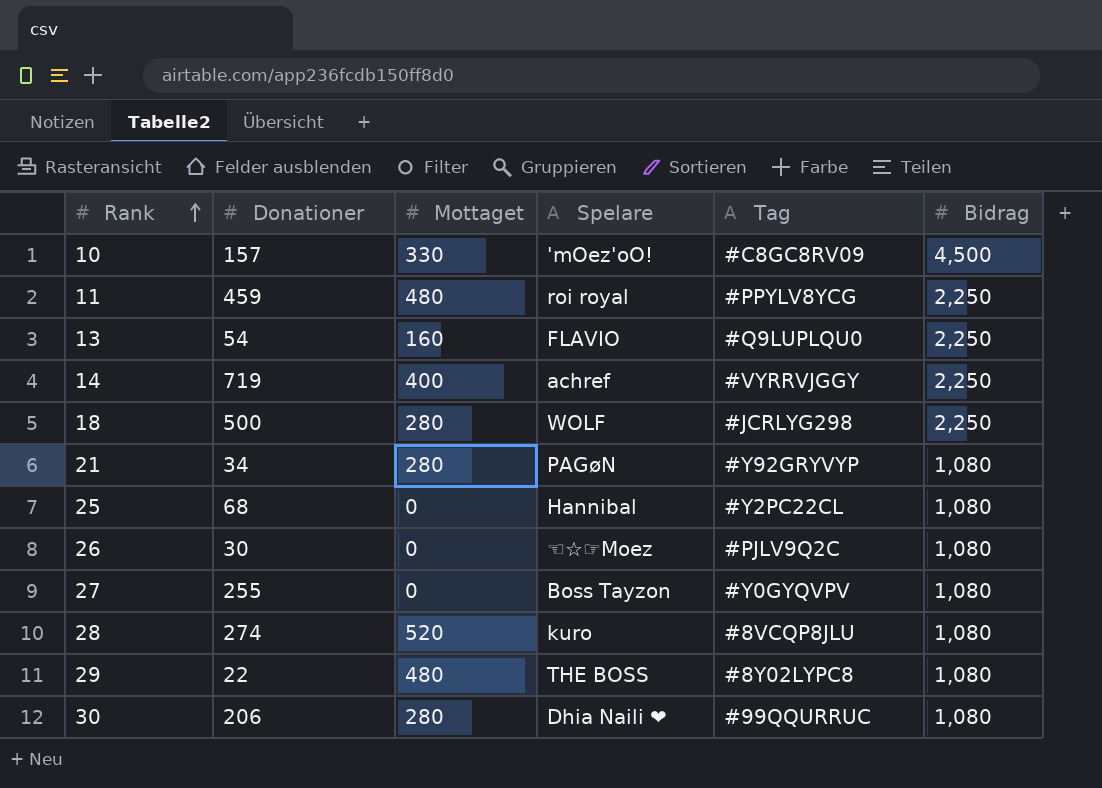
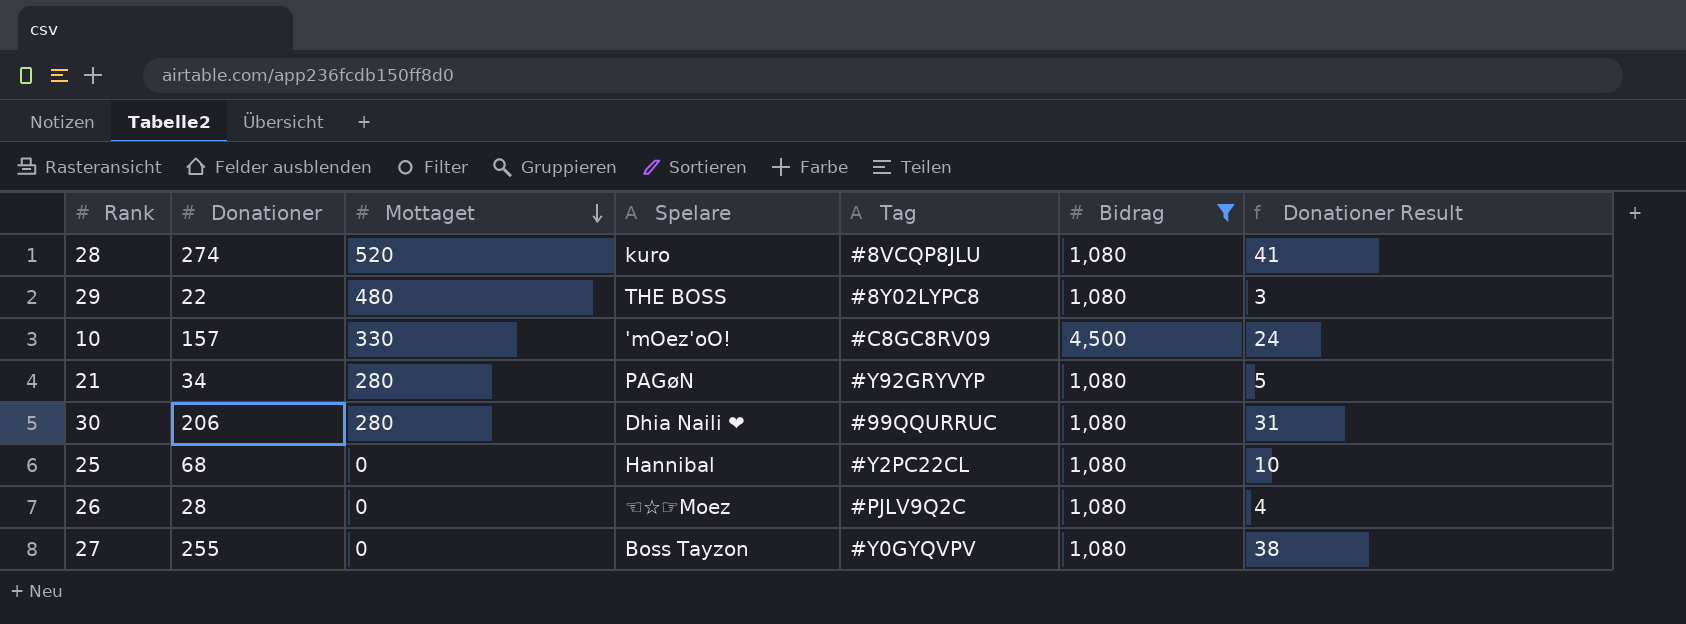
filter: none -> Bidrag != 2,250
row order: Rank ascending -> Mottaget descending
column Donationer Result | formula: none -> [Donationer] * 0.15
26 | Donationer: 30 -> 28

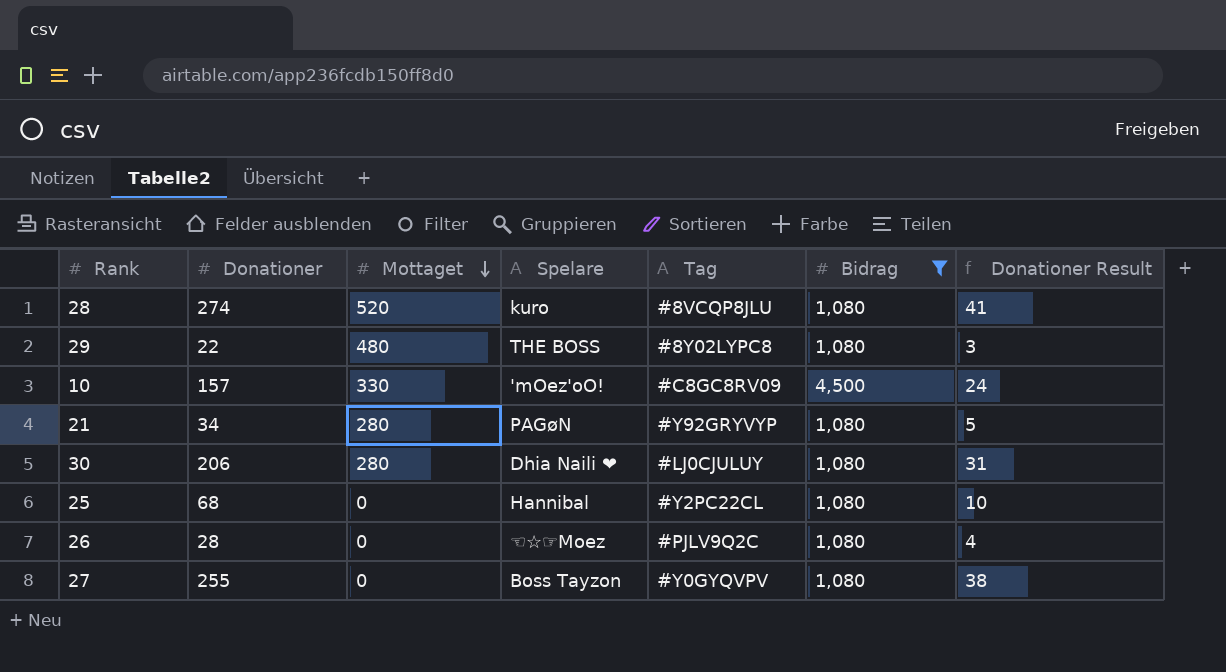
30 | Tag: #99QQURRUC -> #LJ0CJULUY

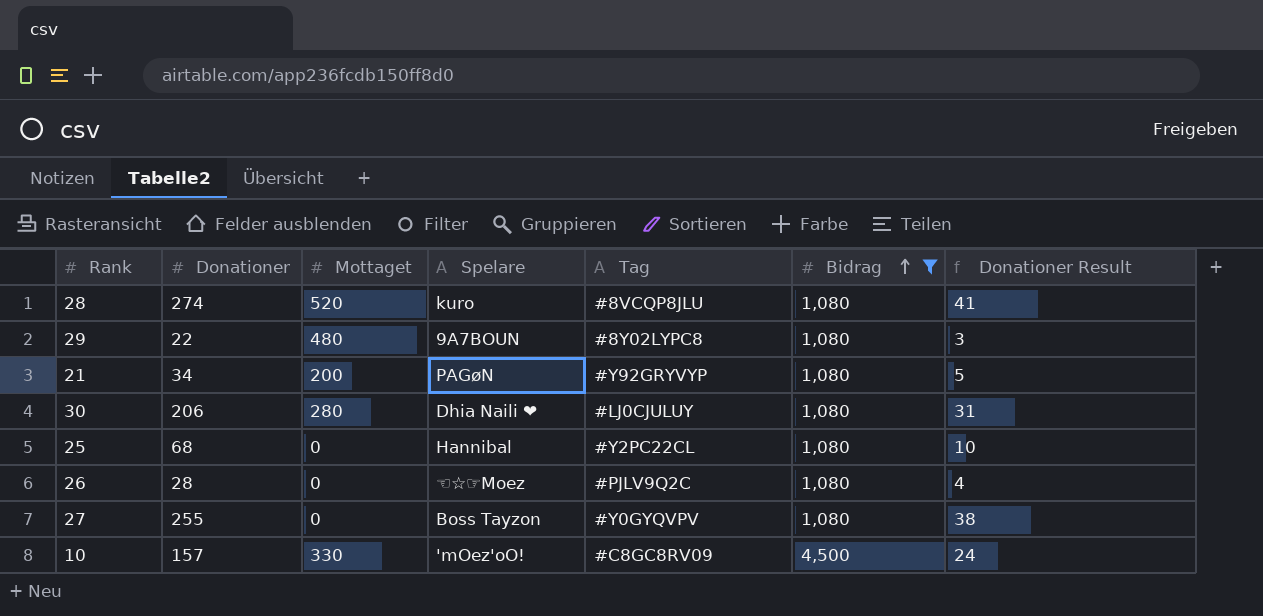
row order: Mottaget descending -> Bidrag ascending
29 | Spelare: THE BOSS -> 9A7BOUN
21 | Mottaget: 280 -> 200

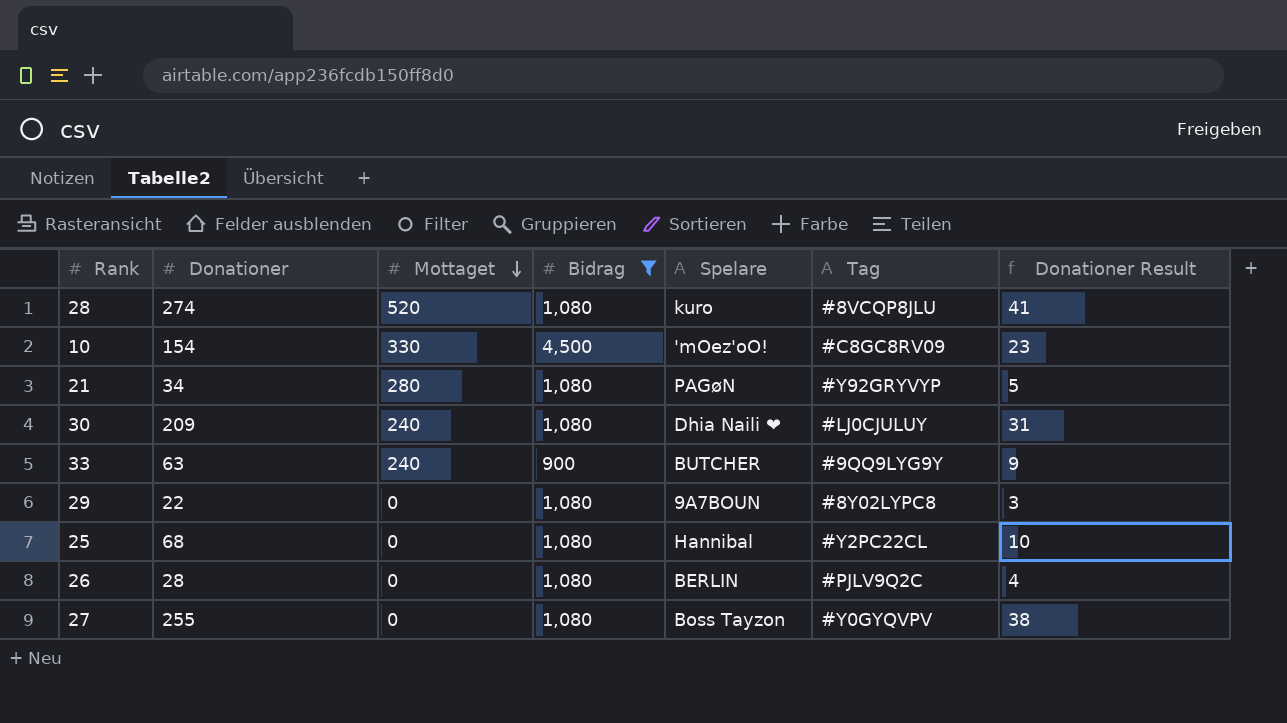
row order: Bidrag ascending -> Mottaget descending
column Bidrag | position: 6 -> 4
10 | Donationer: 157 -> 154
10 | Donationer Result: 24 -> 23
21 | Mottaget: 200 -> 280
30 | Donationer: 206 -> 209
30 | Mottaget: 280 -> 240
row 33: none -> 63 | 240 | 900 | BUTCHER | #9QQ9LYG9Y | 9
29 | Mottaget: 480 -> 0
26 | Spelare: ☜☆☞Moez -> BERLIN

